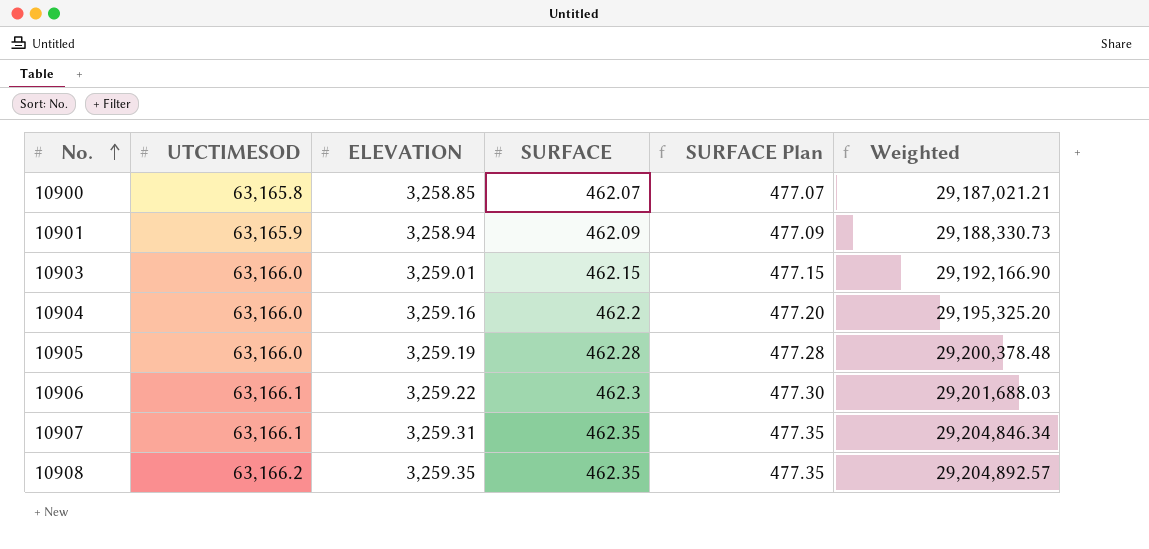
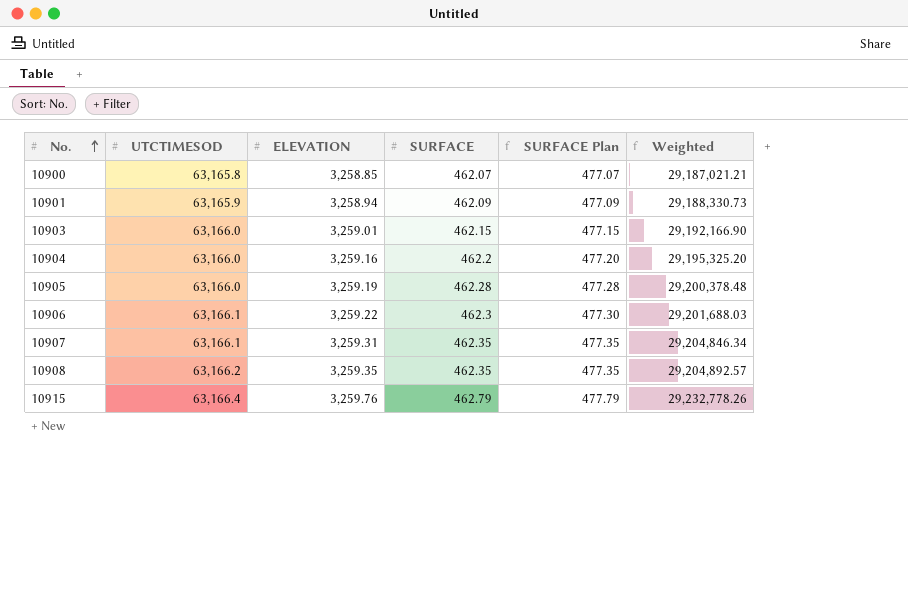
row 10915: none -> 63,166.4 | 3,259.76 | 462.79 | 477.79 | 29,232,778.26

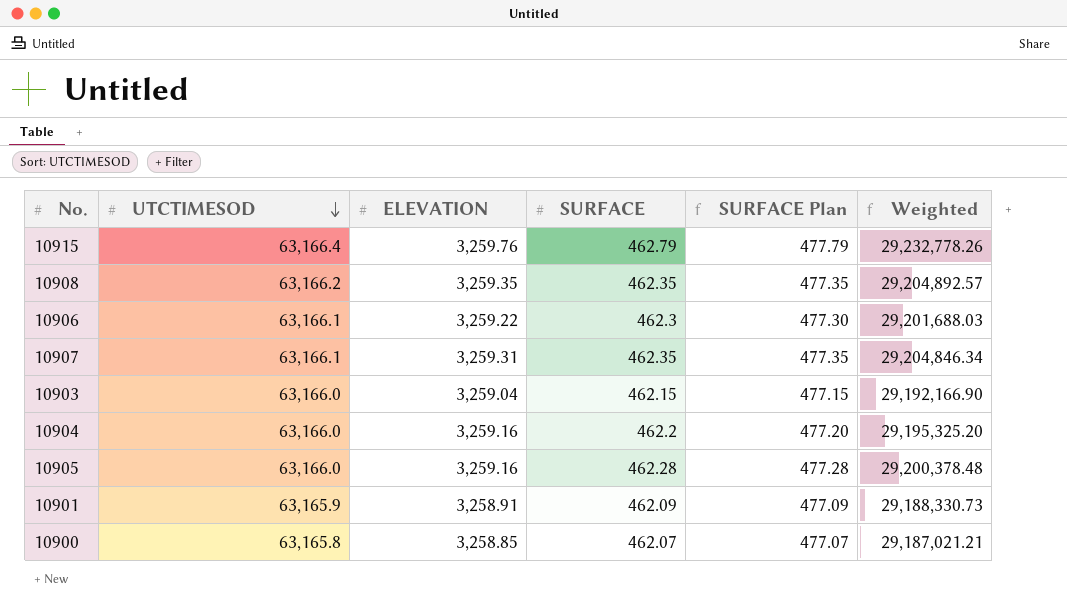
row order: No. ascending -> UTCTIMESOD descending
10903 | ELEVATION: 3,259.01 -> 3,259.04
10905 | ELEVATION: 3,259.19 -> 3,259.16
10901 | ELEVATION: 3,258.94 -> 3,258.91

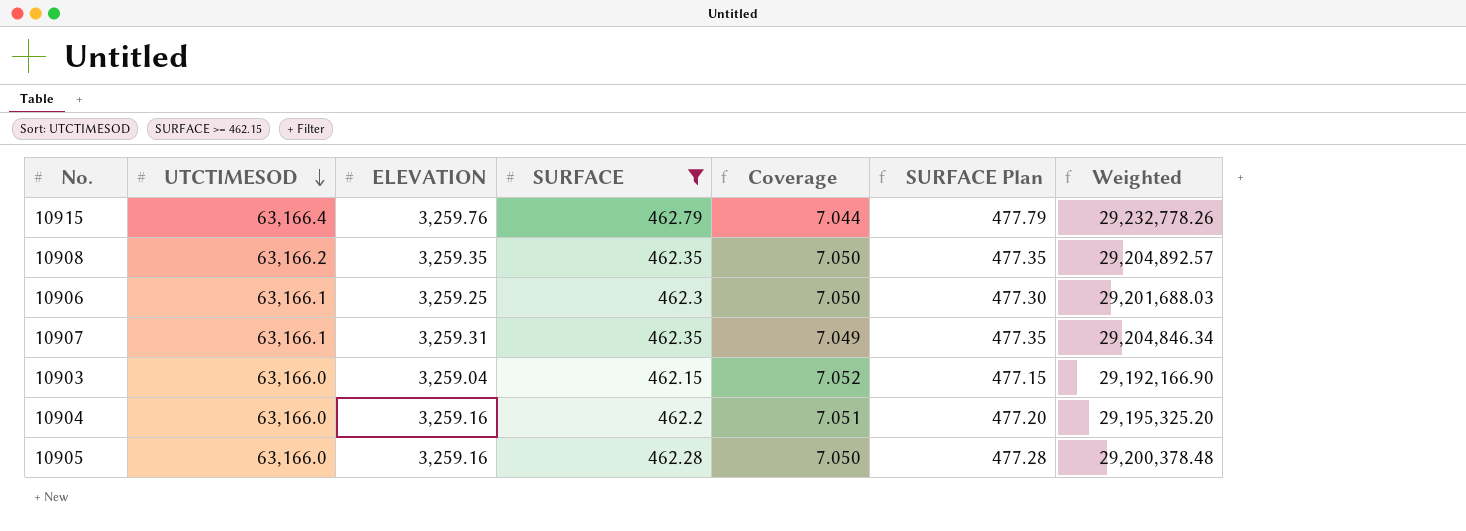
filter: none -> SURFACE >= 462.15
column Coverage | formula: none -> [ELEVATION] / [SURFACE]
10906 | ELEVATION: 3,259.22 -> 3,259.25

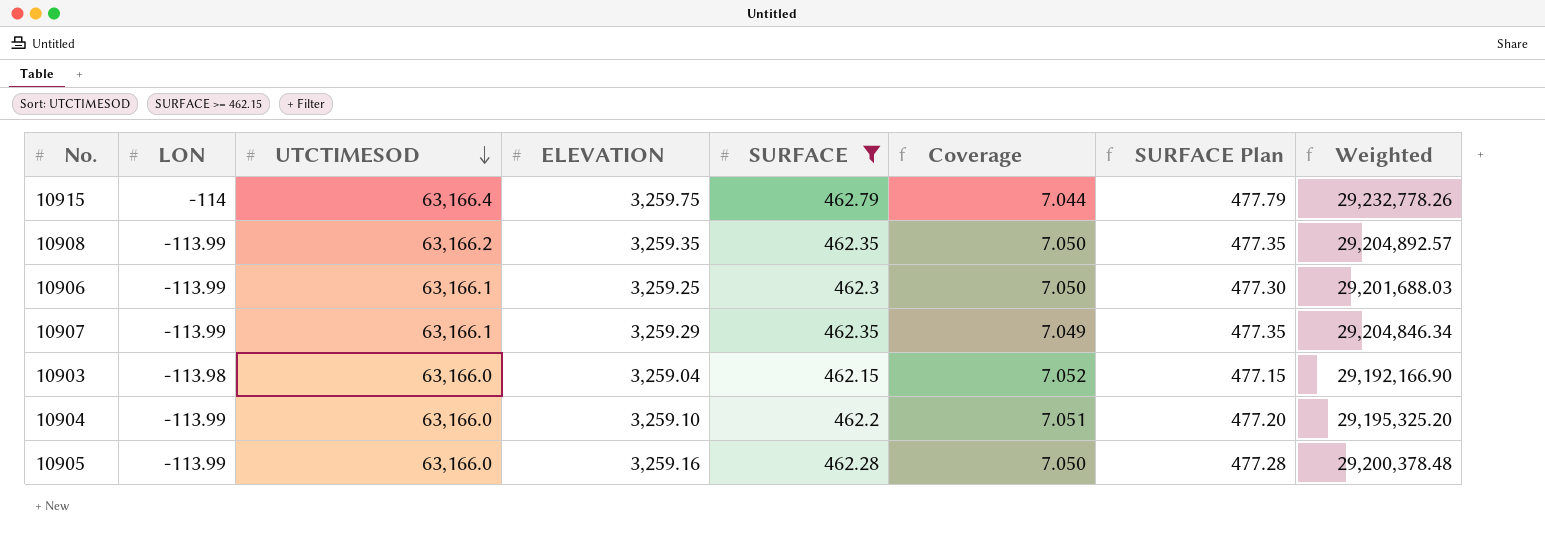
column LON | position: none -> 2
10915 | ELEVATION: 3,259.76 -> 3,259.75
10907 | ELEVATION: 3,259.31 -> 3,259.29
10904 | ELEVATION: 3,259.16 -> 3,259.10

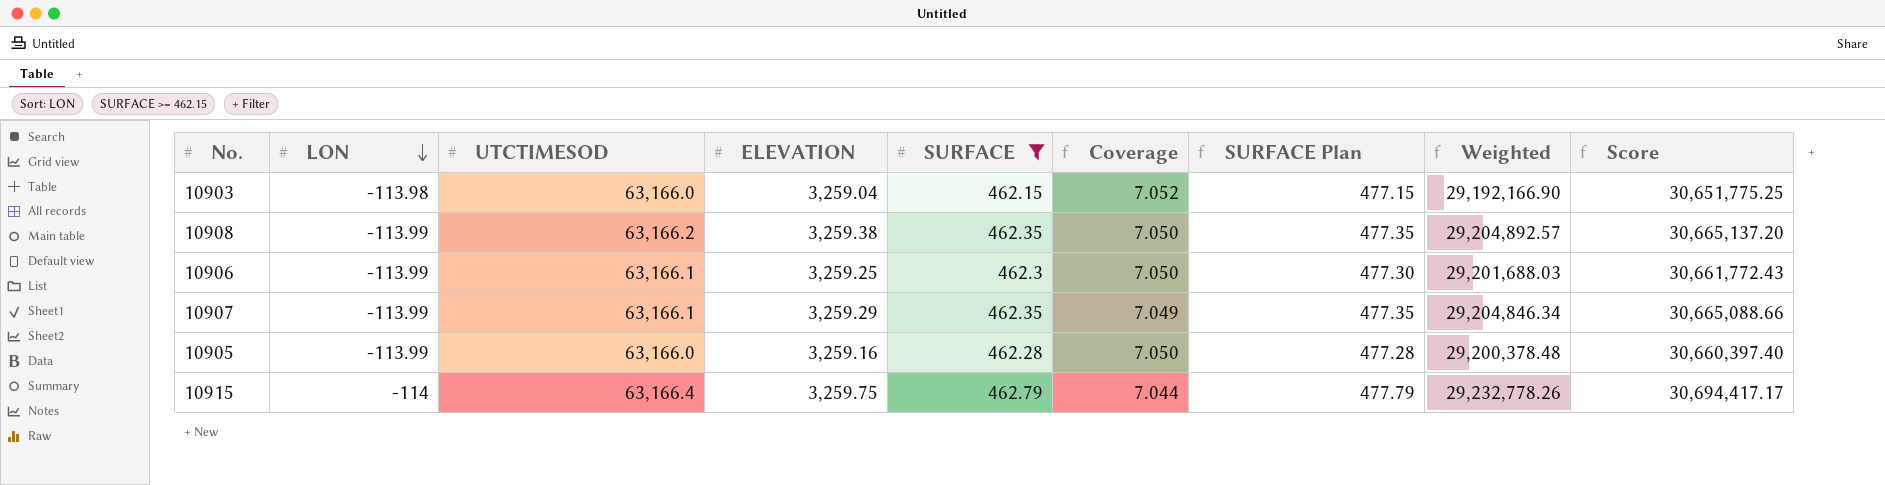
row order: UTCTIMESOD descending -> LON descending
column Score | formula: none -> [Weighted] * 1.05
row 10904: -113.99 | 63,166.0 | 3,259.10 | 462.2 | 7.051 | 477.20 | 29,195,325.20 -> none
10908 | ELEVATION: 3,259.35 -> 3,259.38

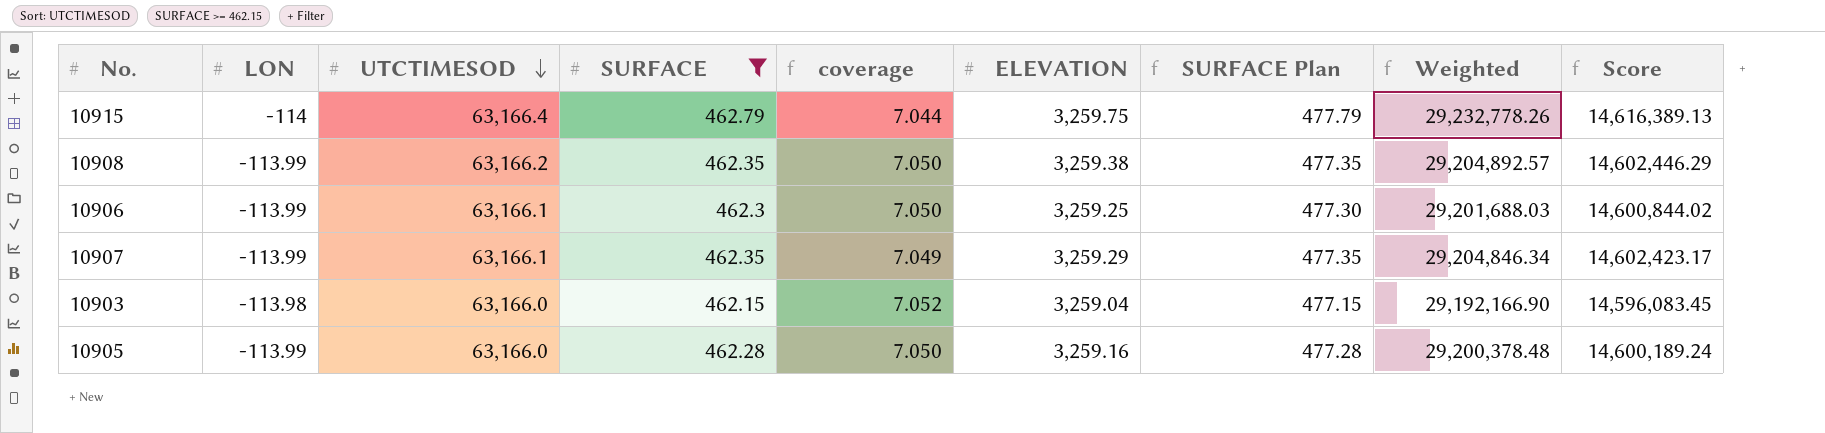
row order: LON descending -> UTCTIMESOD descending
column name: Coverage -> coverage
column ELEVATION | position: 4 -> 6
column Score | formula: [Weighted] * 1.05 -> [Weighted] * 0.5

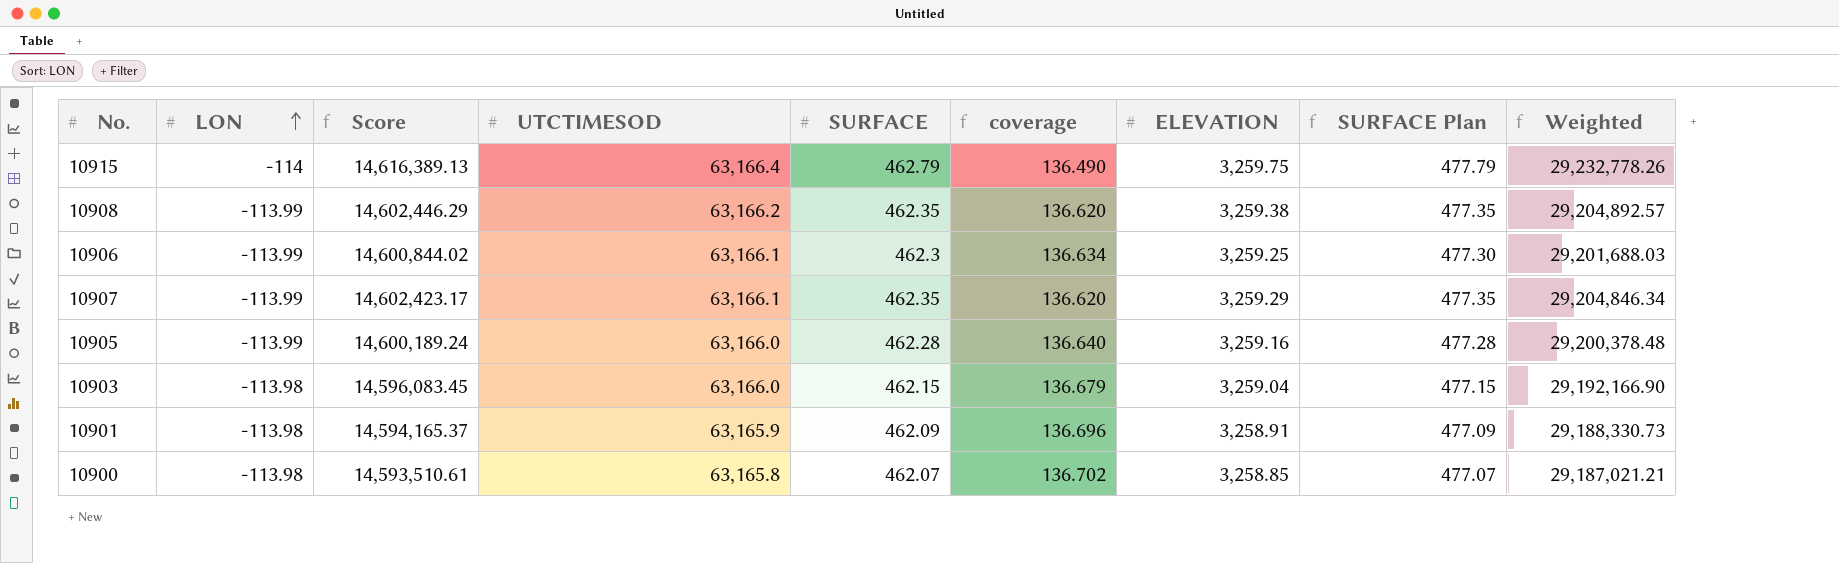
filter: SURFACE >= 462.15 -> none
row order: UTCTIMESOD descending -> LON ascending
column Score | position: 9 -> 3
column coverage | formula: [ELEVATION] / [SURFACE] -> [UTCTIMESOD] / [SURFACE]

